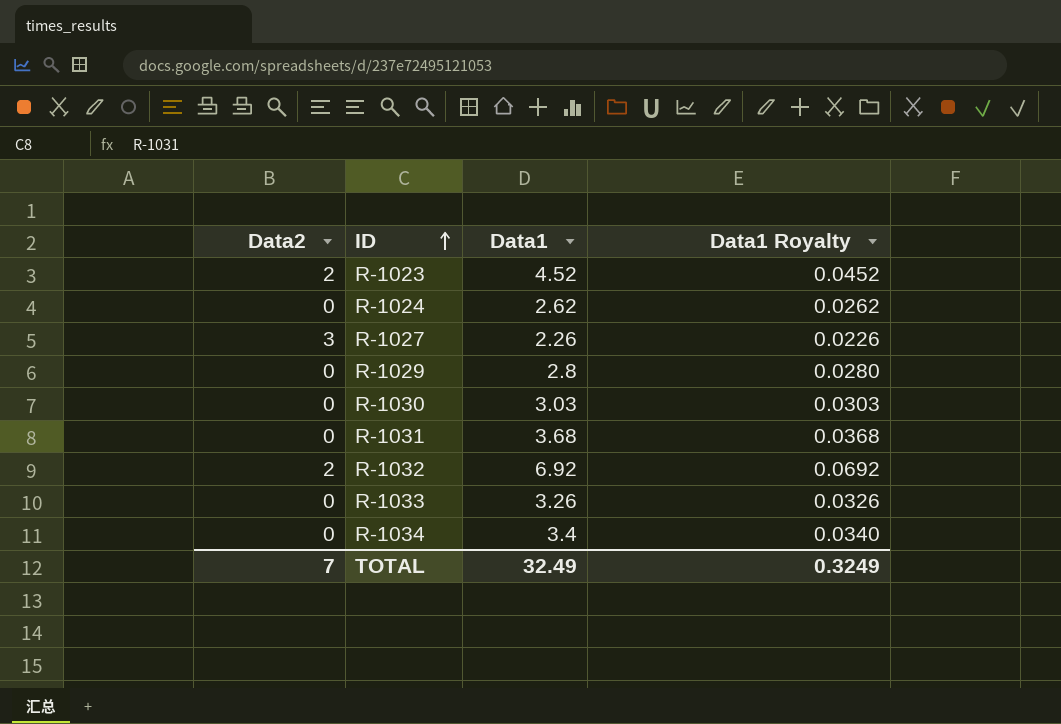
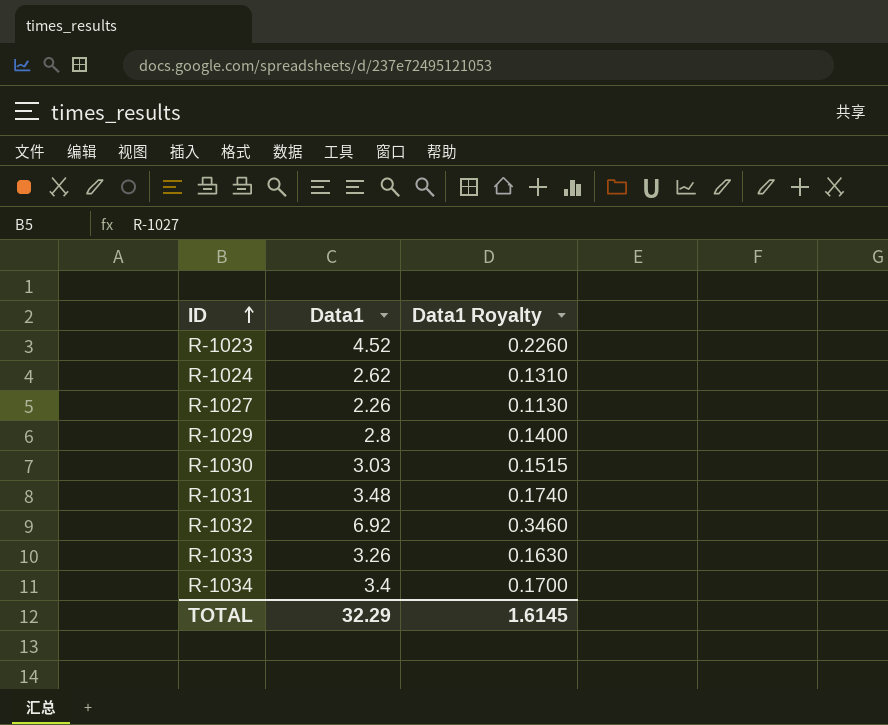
column Data2 | position: 1 -> none
column Data1 Royalty | formula: [Data1] * 0.01 -> [Data1] * 0.05
R-1031 | Data1: 3.68 -> 3.48
TOTAL | Data1: 32.49 -> 32.29
TOTAL | Data1 Royalty: 0.3249 -> 1.6145

